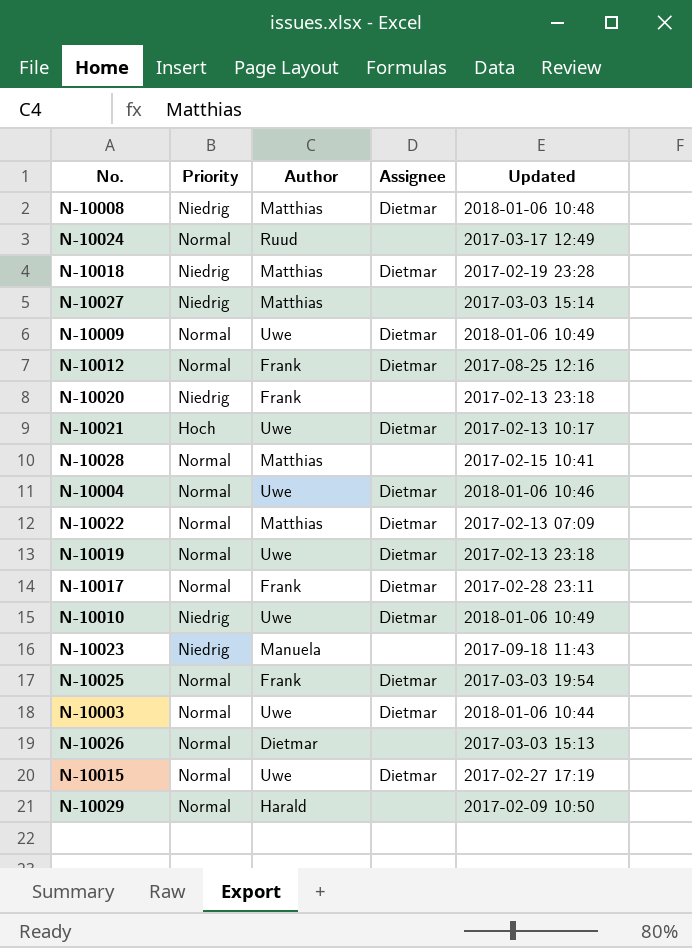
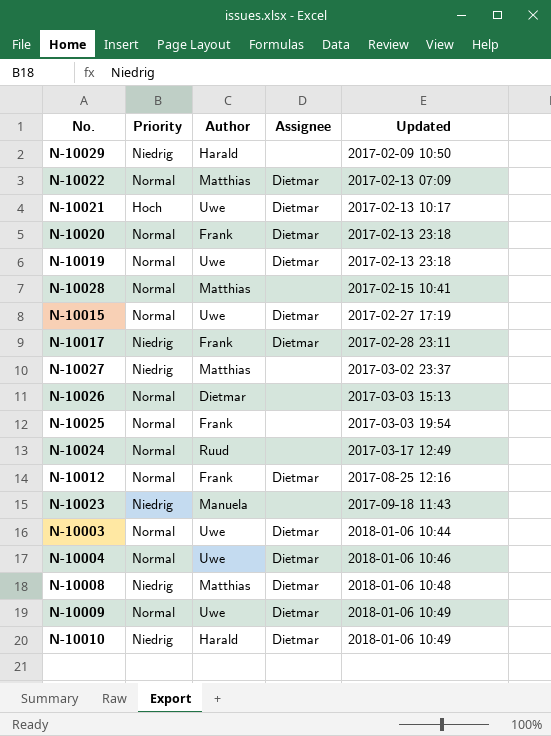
row order: none -> Updated ascending
row N-10018: Niedrig | Matthias | Dietmar | 2017-02-19 23:28 -> none
N-10029 | Priority: Normal -> Niedrig
N-10020 | Priority: Niedrig -> Normal
N-10020 | Assignee: none -> Dietmar
N-10017 | Priority: Normal -> Niedrig
N-10027 | Updated: 2017-03-03 15:14 -> 2017-03-02 23:37
N-10025 | Assignee: Dietmar -> none
N-10010 | Author: Uwe -> Harald

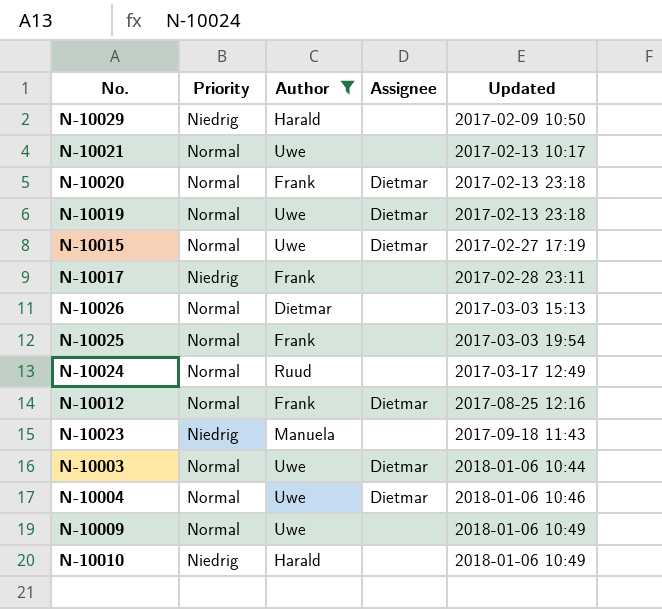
filter: none -> Author != Matthias
N-10021 | Priority: Hoch -> Normal
N-10021 | Assignee: Dietmar -> none
N-10017 | Assignee: Dietmar -> none
N-10009 | Assignee: Dietmar -> none
N-10010 | Assignee: Dietmar -> none

